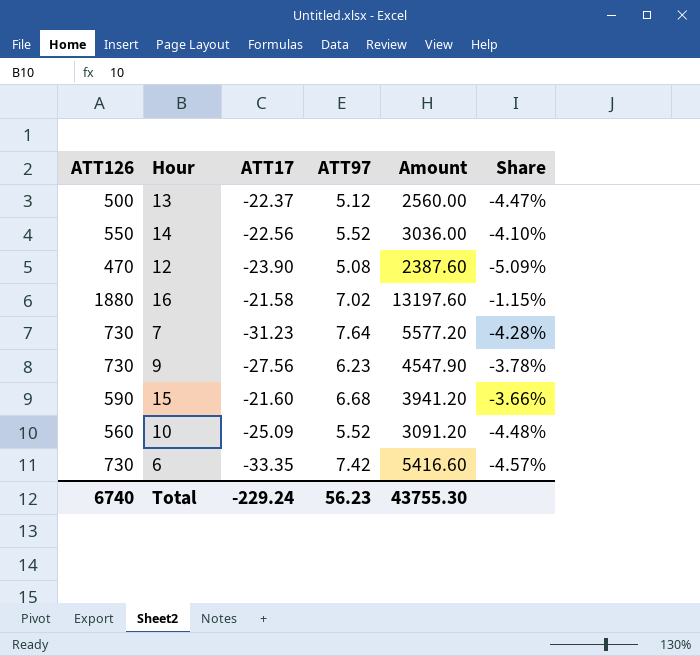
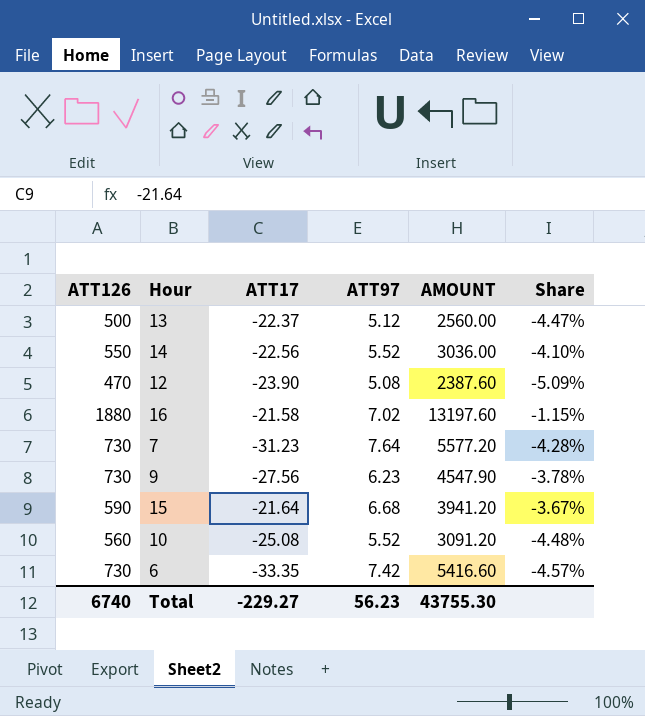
column name: Amount -> AMOUNT
15 | ATT17: -21.60 -> -21.64
15 | Share: -3.66% -> -3.67%
10 | ATT17: -25.09 -> -25.08
Total | ATT17: -229.24 -> -229.27

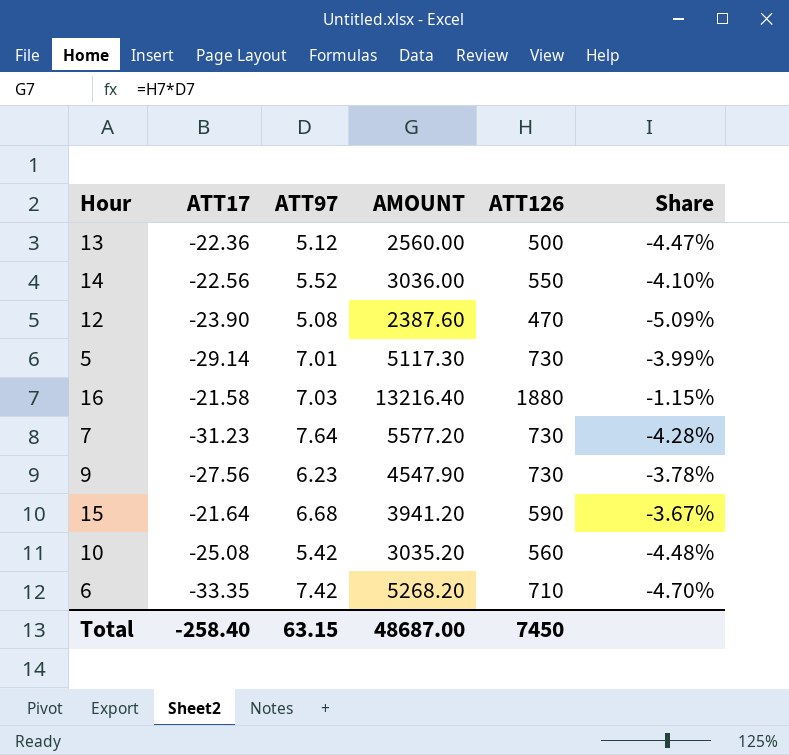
column ATT126 | position: 1 -> 5
13 | ATT17: -22.37 -> -22.36
row 5: none -> -29.14 | 7.01 | 5117.30 | 730 | -3.99%
16 | ATT97: 7.02 -> 7.03
16 | AMOUNT: 13197.60 -> 13216.40
10 | ATT97: 5.52 -> 5.42
10 | AMOUNT: 3091.20 -> 3035.20
6 | AMOUNT: 5416.60 -> 5268.20
6 | ATT126: 730 -> 710
6 | Share: -4.57% -> -4.70%
Total | ATT17: -229.27 -> -258.40
Total | ATT97: 56.23 -> 63.15
Total | AMOUNT: 43755.30 -> 48687.00
Total | ATT126: 6740 -> 7450

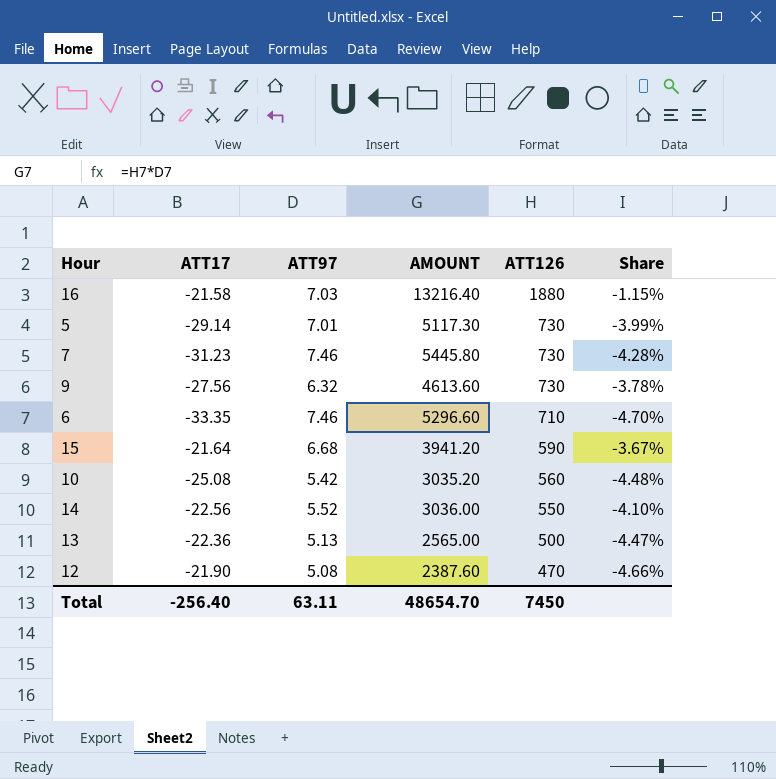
row order: none -> ATT126 descending
7 | ATT97: 7.64 -> 7.46
7 | AMOUNT: 5577.20 -> 5445.80
9 | ATT97: 6.23 -> 6.32
9 | AMOUNT: 4547.90 -> 4613.60
6 | ATT97: 7.42 -> 7.46
6 | AMOUNT: 5268.20 -> 5296.60
13 | ATT97: 5.12 -> 5.13
13 | AMOUNT: 2560.00 -> 2565.00
12 | ATT17: -23.90 -> -21.90
12 | Share: -5.09% -> -4.66%
Total | ATT17: -258.40 -> -256.40
Total | ATT97: 63.15 -> 63.11
Total | AMOUNT: 48687.00 -> 48654.70

